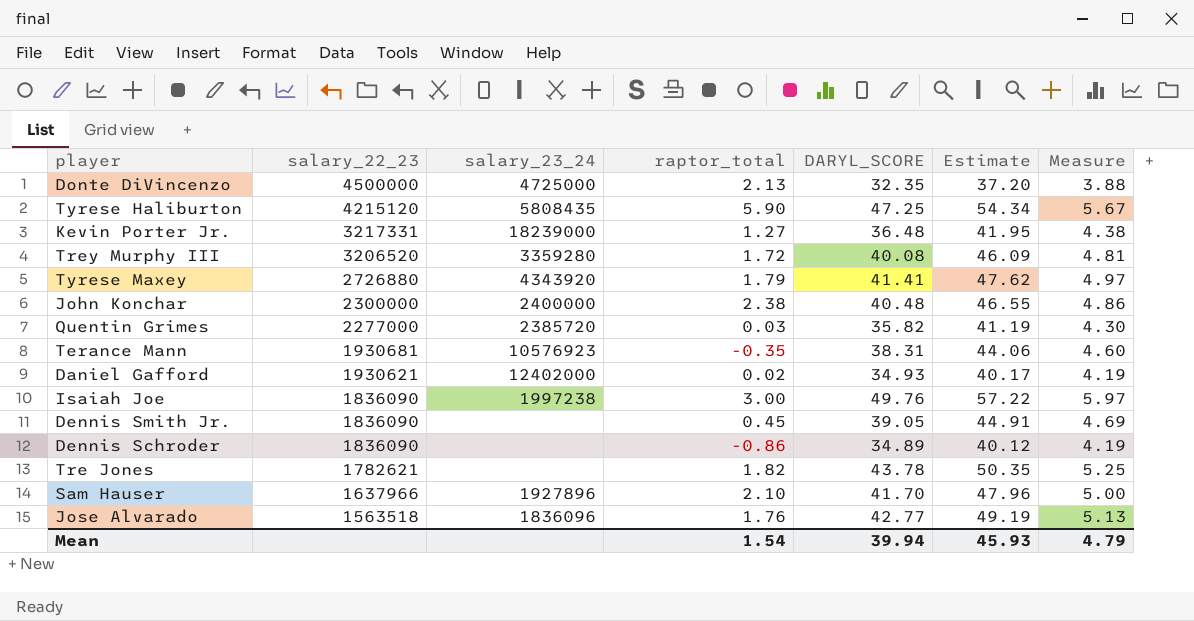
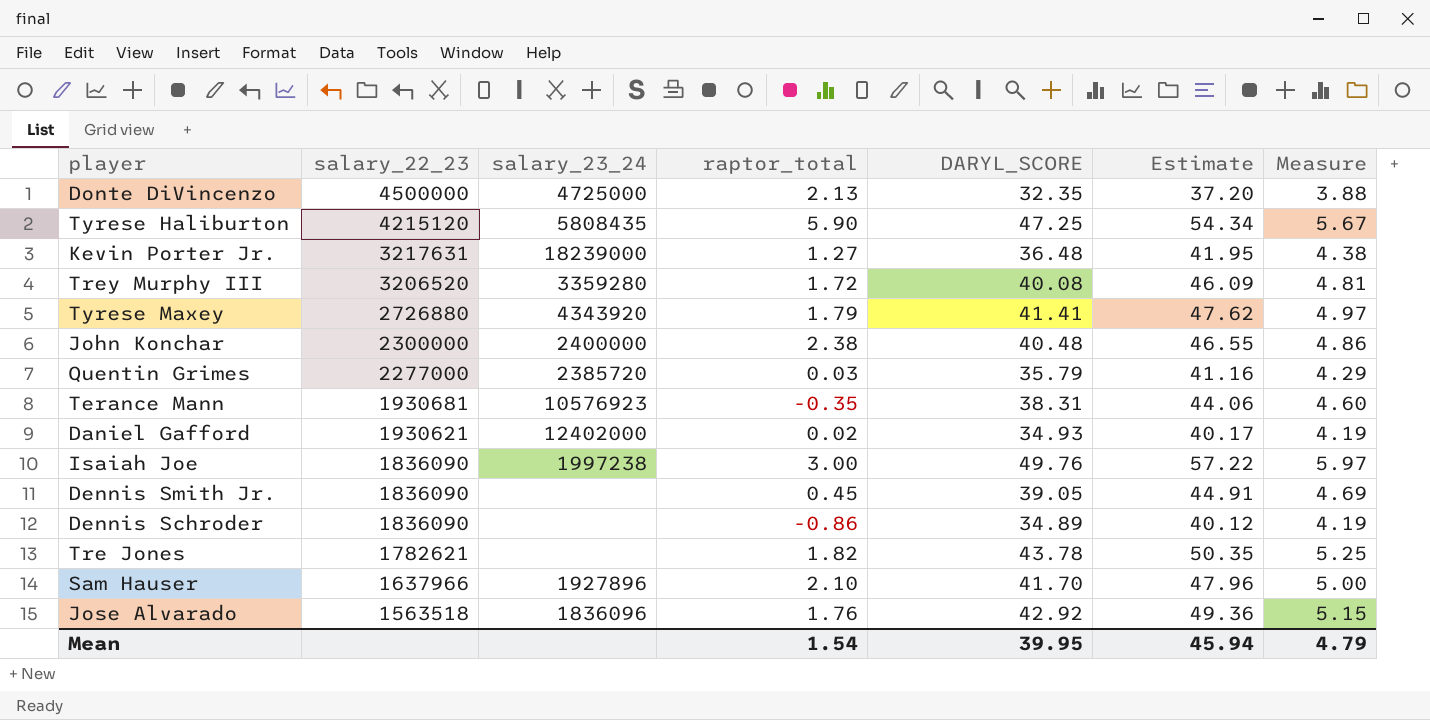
Kevin Porter Jr. | salary_22_23: 3217331 -> 3217631
Quentin Grimes | DARYL_SCORE: 35.82 -> 35.79
Quentin Grimes | Estimate: 41.19 -> 41.16
Quentin Grimes | Measure: 4.30 -> 4.29
Jose Alvarado | DARYL_SCORE: 42.77 -> 42.92
Jose Alvarado | Estimate: 49.19 -> 49.36
Jose Alvarado | Measure: 5.13 -> 5.15
Mean | DARYL_SCORE: 39.94 -> 39.95
Mean | Estimate: 45.93 -> 45.94

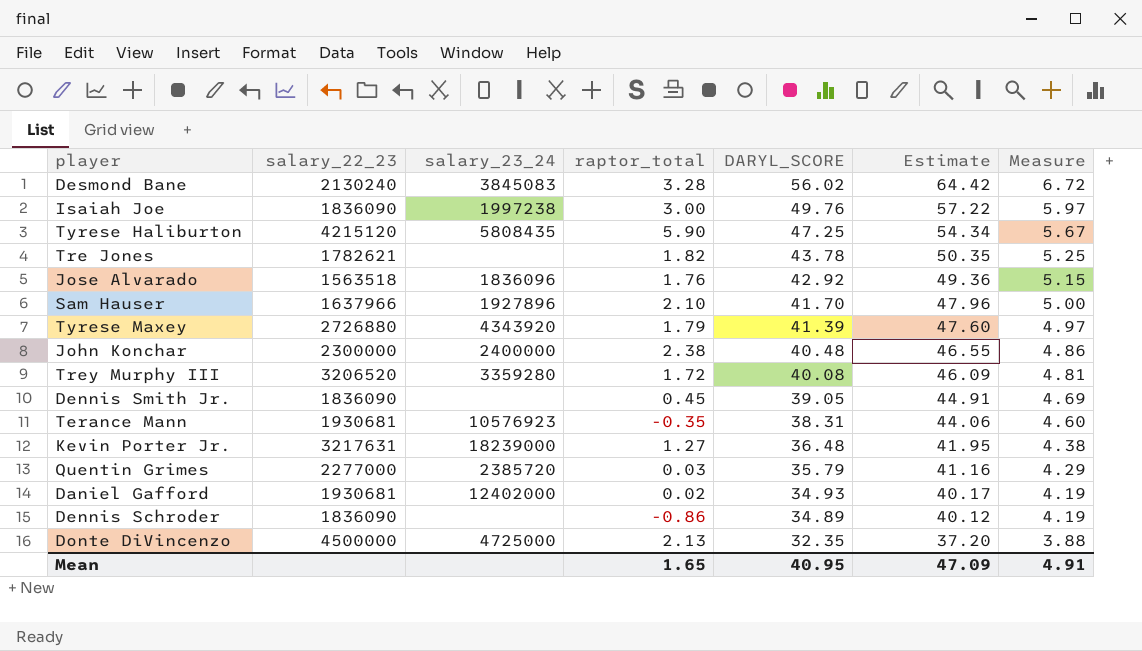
row order: salary_22_23 descending -> DARYL_SCORE descending
row Desmond Bane: none -> 2130240 | 3845083 | 3.28 | 56.02 | 64.42 | 6.72
Tyrese Maxey | DARYL_SCORE: 41.41 -> 41.39
Tyrese Maxey | Estimate: 47.62 -> 47.60
Daniel Gafford | salary_22_23: 1930621 -> 1930681
Mean | raptor_total: 1.54 -> 1.65
Mean | DARYL_SCORE: 39.95 -> 40.95
Mean | Estimate: 45.94 -> 47.09
Mean | Measure: 4.79 -> 4.91

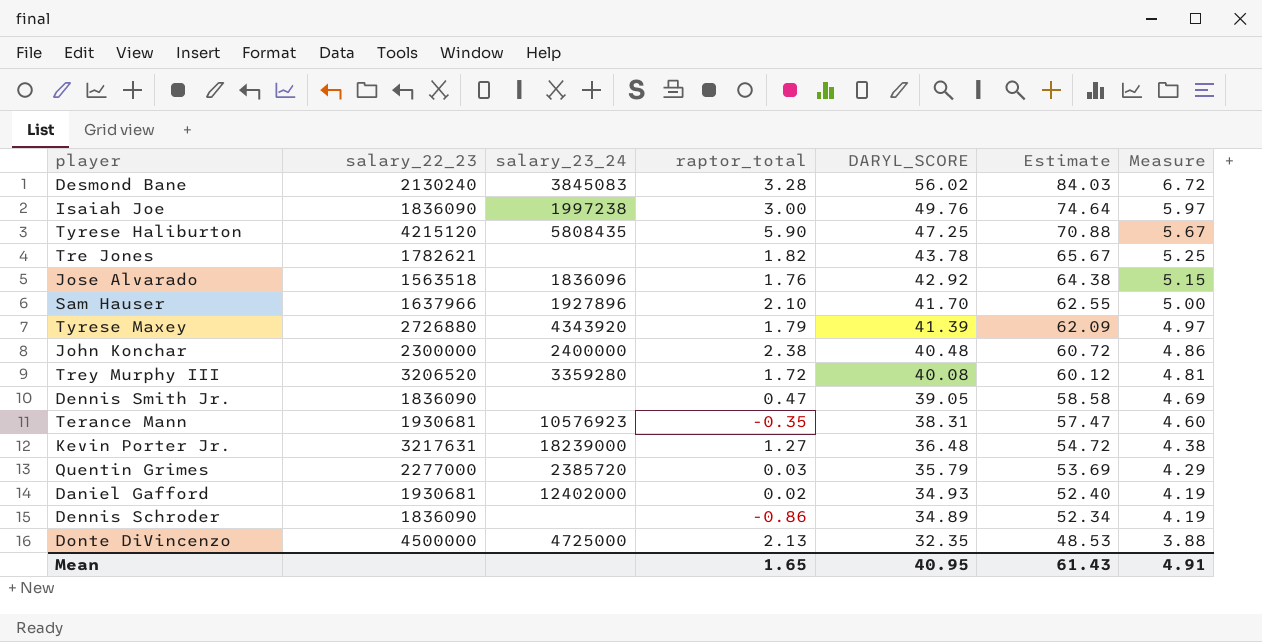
column Estimate | formula: [DARYL_SCORE] * 1.15 -> [DARYL_SCORE] * 1.5
Dennis Smith Jr. | raptor_total: 0.45 -> 0.47
Mean | Estimate: 47.09 -> 61.43

